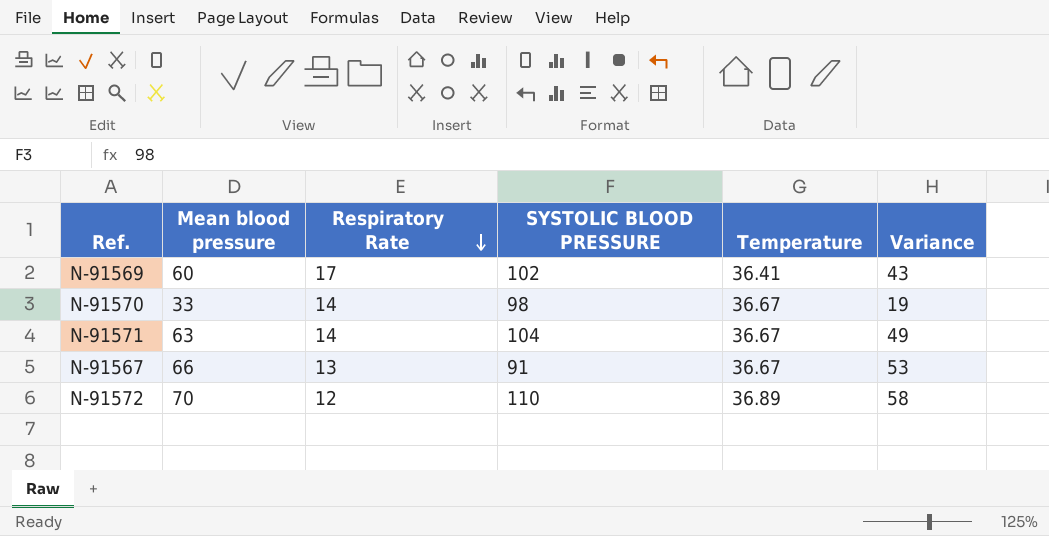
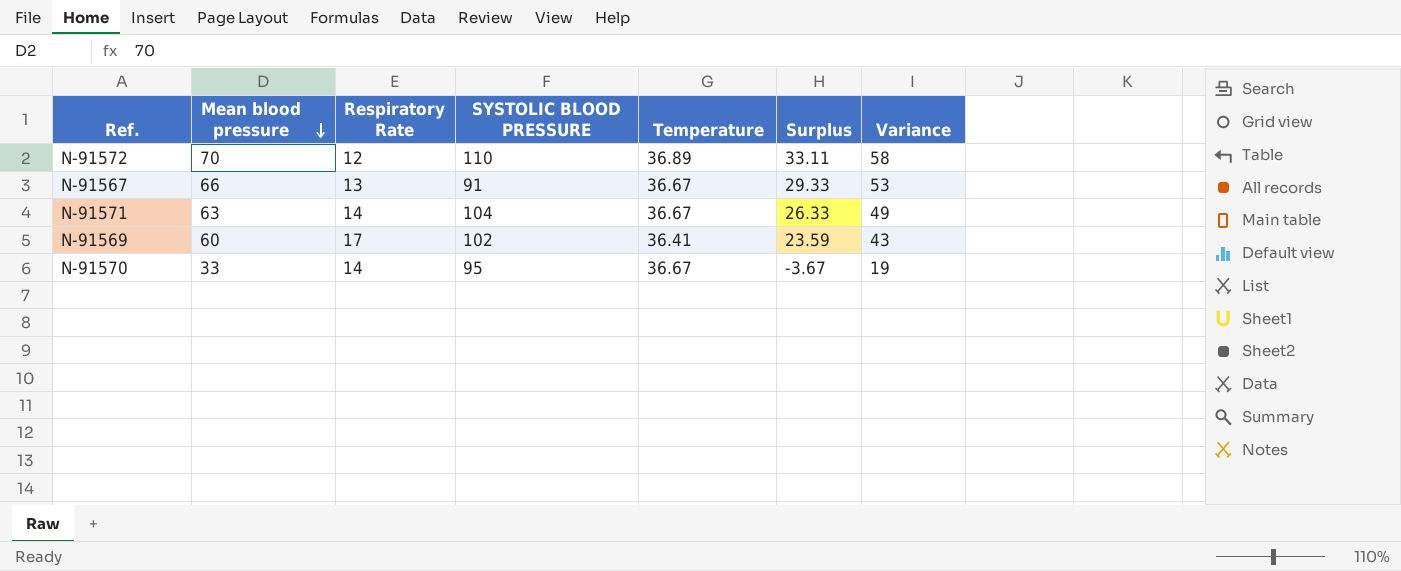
row order: Respiratory Rate descending -> Mean blood pressure descending
column Surplus | formula: none -> [Mean blood pressure] - [Temperature]
N-91570 | SYSTOLIC BLOOD PRESSURE: 98 -> 95

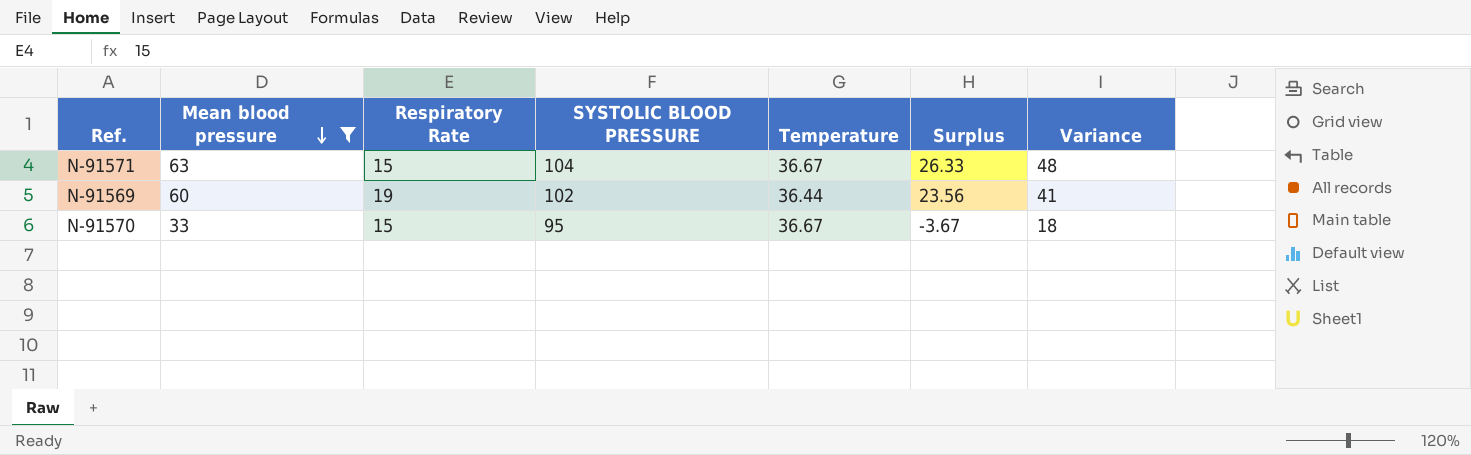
filter: none -> Mean blood pressure <= 63
N-91571 | Respiratory Rate: 14 -> 15
N-91571 | Variance: 49 -> 48
N-91569 | Respiratory Rate: 17 -> 19
N-91569 | Temperature: 36.41 -> 36.44
N-91569 | Surplus: 23.59 -> 23.56
N-91569 | Variance: 43 -> 41
N-91570 | Respiratory Rate: 14 -> 15
N-91570 | Variance: 19 -> 18

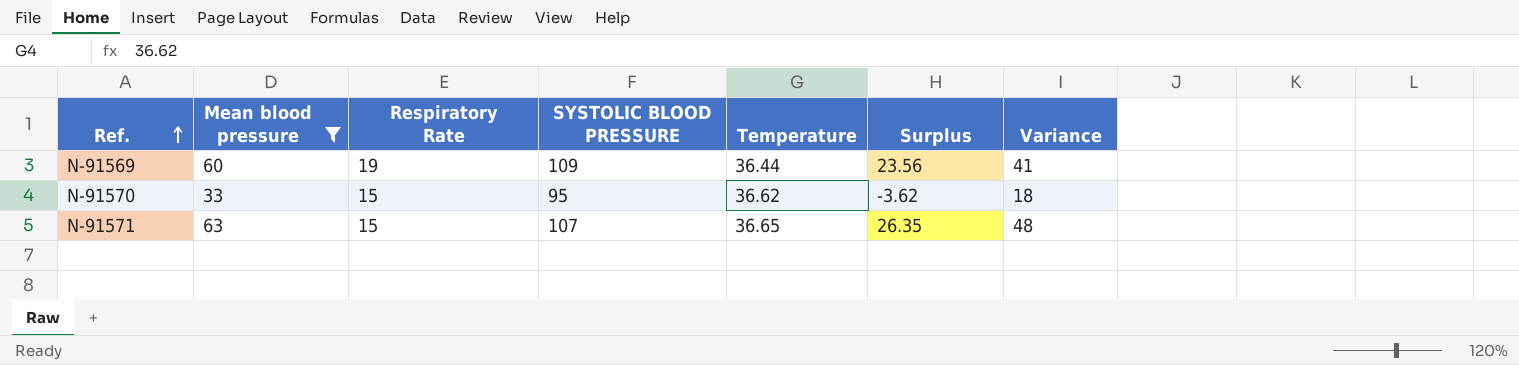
row order: Mean blood pressure descending -> Ref. ascending
N-91569 | SYSTOLIC BLOOD PRESSURE: 102 -> 109
N-91570 | Temperature: 36.67 -> 36.62
N-91570 | Surplus: -3.67 -> -3.62
N-91571 | SYSTOLIC BLOOD PRESSURE: 104 -> 107
N-91571 | Temperature: 36.67 -> 36.65
N-91571 | Surplus: 26.33 -> 26.35

